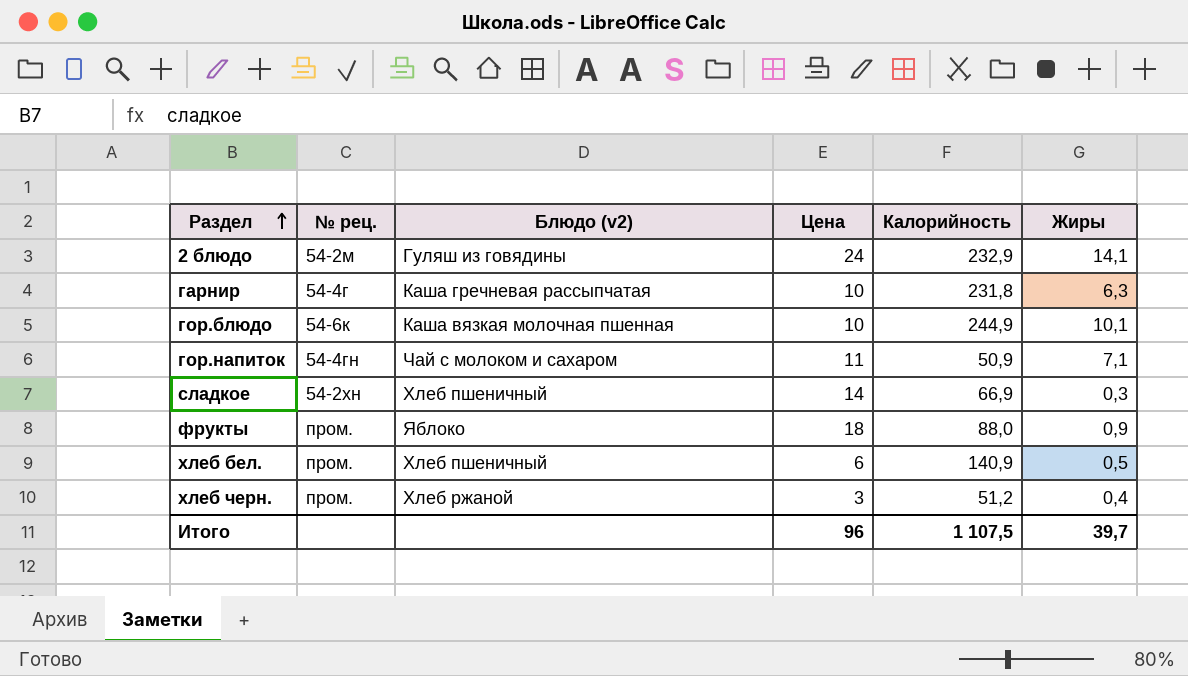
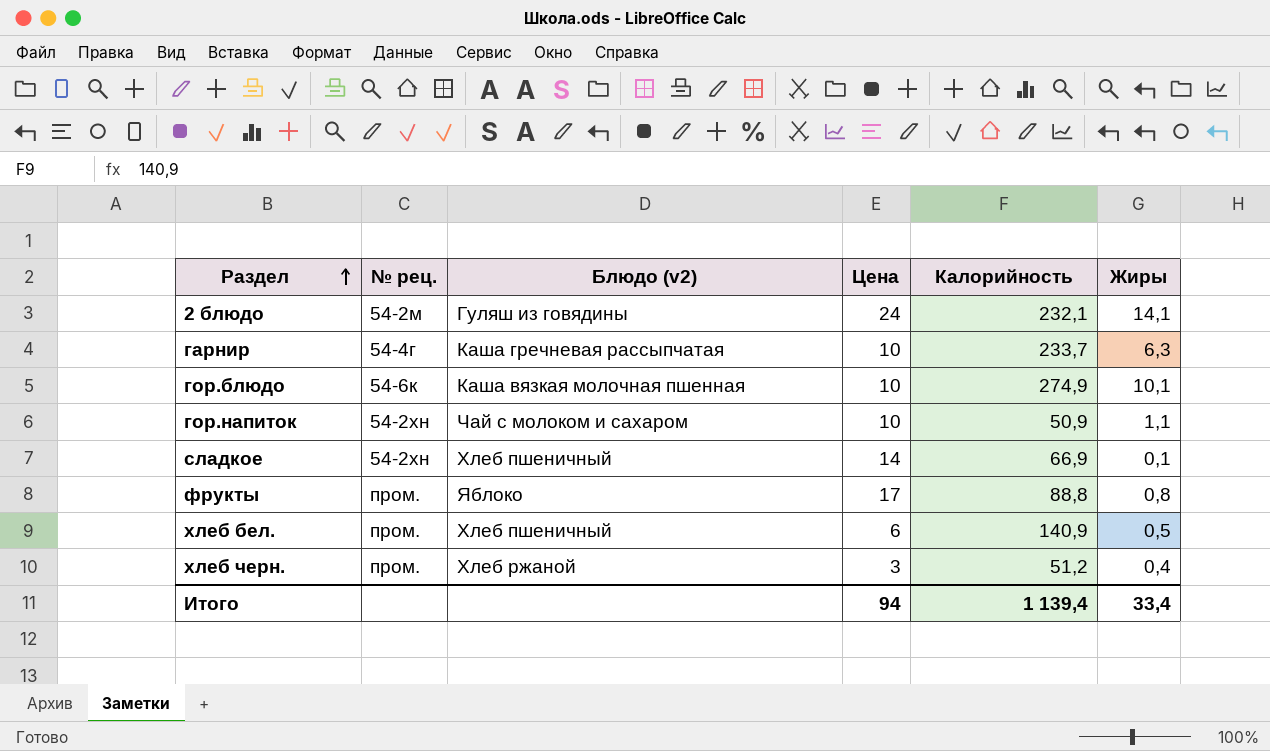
2 блюдо | Калорийность: 232,9 -> 232,1
гарнир | Калорийность: 231,8 -> 233,7
гор.блюдо | Калорийность: 244,9 -> 274,9
гор.напиток | № рец.: 54-4гн -> 54-2хн
гор.напиток | Цена: 11 -> 10
гор.напиток | Жиры: 7,1 -> 1,1
сладкое | Жиры: 0,3 -> 0,1
фрукты | Цена: 18 -> 17
фрукты | Калорийность: 88,0 -> 88,8
фрукты | Жиры: 0,9 -> 0,8
Итого | Цена: 96 -> 94
Итого | Калорийность: 1 107,5 -> 1 139,4
Итого | Жиры: 39,7 -> 33,4

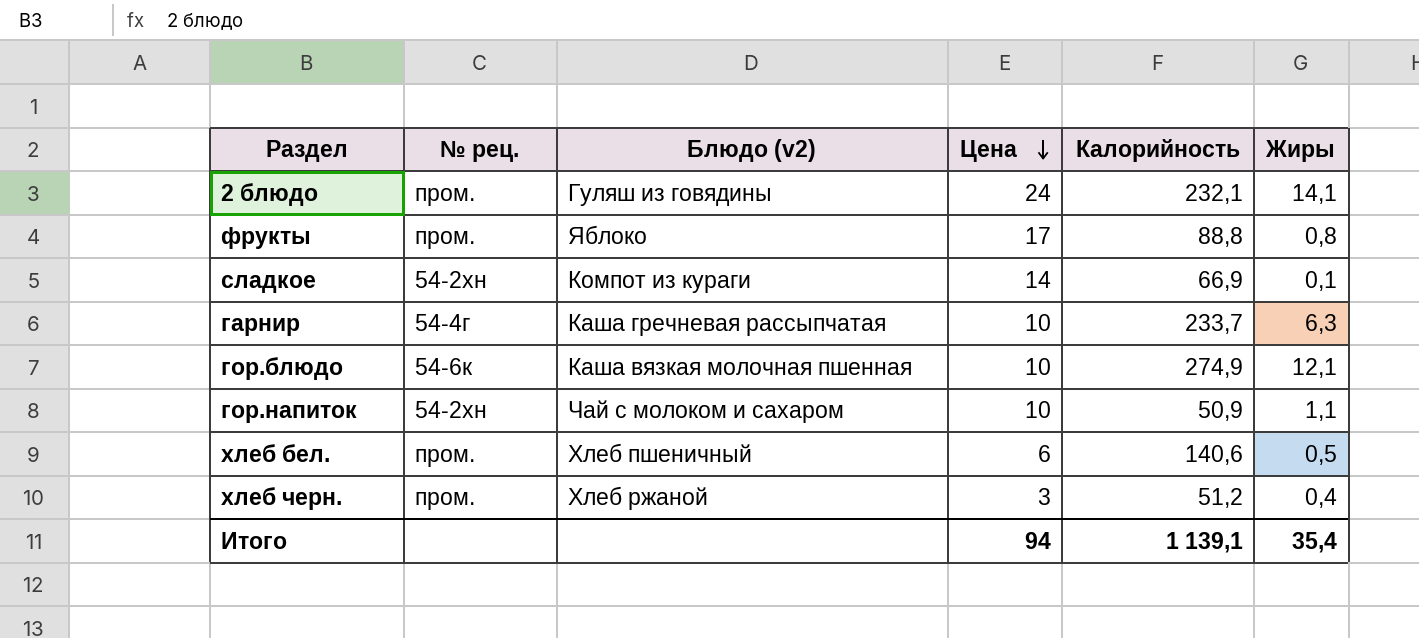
row order: Раздел ascending -> Цена descending
2 блюдо | № рец.: 54-2м -> пром.
сладкое | Блюдо (v2): Хлеб пшеничный -> Компот из кураги
гор.блюдо | Жиры: 10,1 -> 12,1
хлеб бел. | Калорийность: 140,9 -> 140,6
Итого | Калорийность: 1 139,4 -> 1 139,1
Итого | Жиры: 33,4 -> 35,4

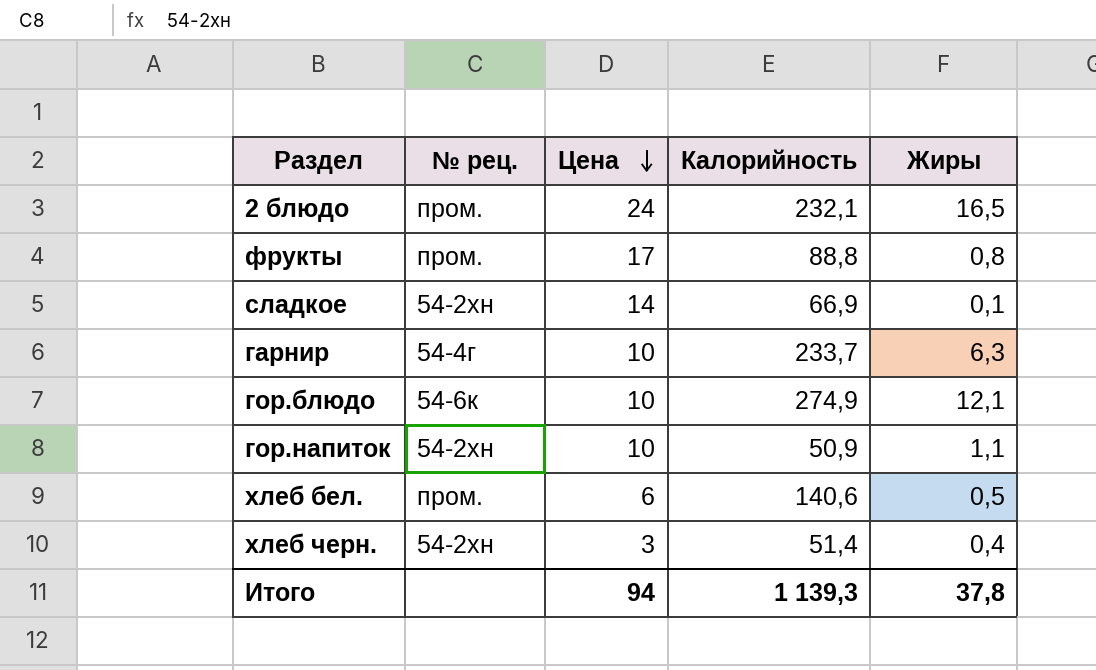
column Блюдо (v2) | position: 3 -> none
2 блюдо | Жиры: 14,1 -> 16,5
хлеб черн. | № рец.: пром. -> 54-2хн
хлеб черн. | Калорийность: 51,2 -> 51,4
Итого | Калорийность: 1 139,1 -> 1 139,3
Итого | Жиры: 35,4 -> 37,8

